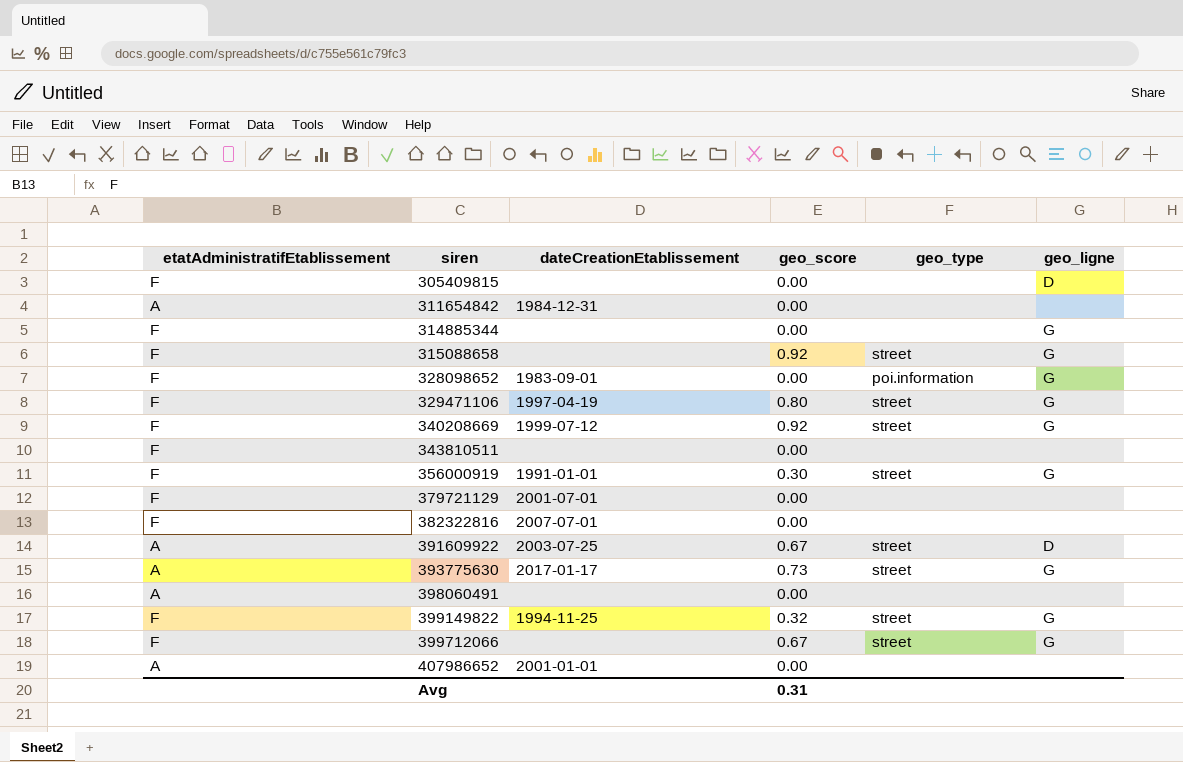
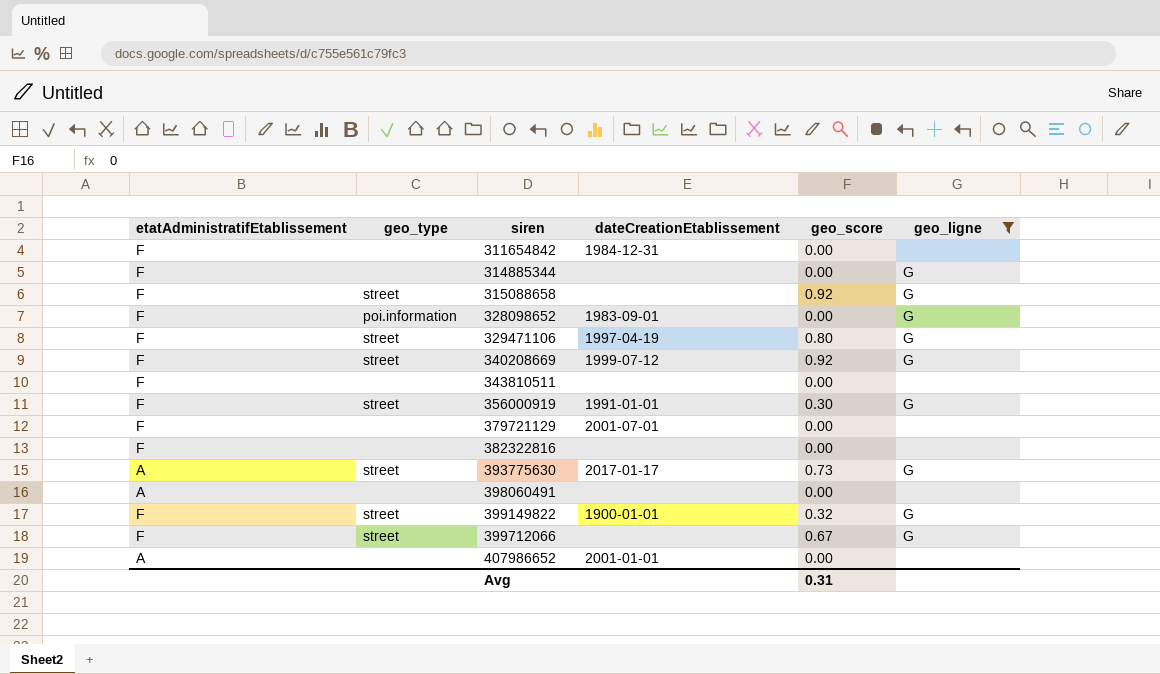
filter: none -> geo_ligne != D
column geo_type | position: 5 -> 2
311654842 | etatAdministratifEtablissement: A -> F
382322816 | dateCreationEtablissement: 2007-07-01 -> none
399149822 | dateCreationEtablissement: 1994-11-25 -> 1900-01-01

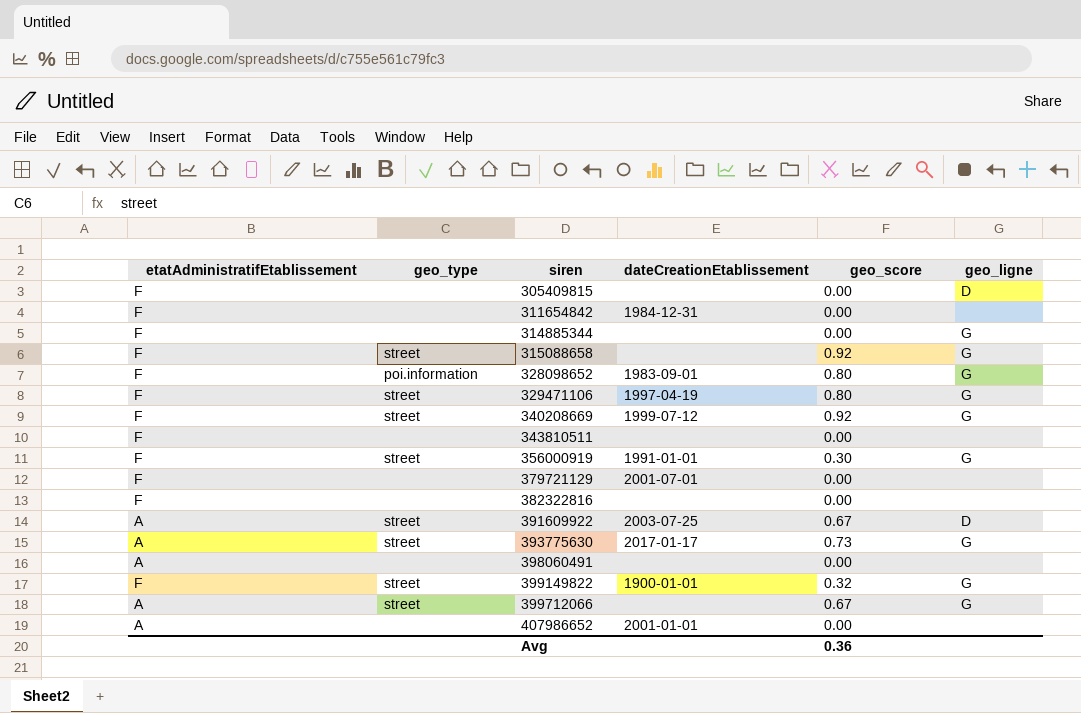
filter: geo_ligne != D -> none
328098652 | geo_score: 0.00 -> 0.80
399712066 | etatAdministratifEtablissement: F -> A
Avg | geo_score: 0.31 -> 0.36

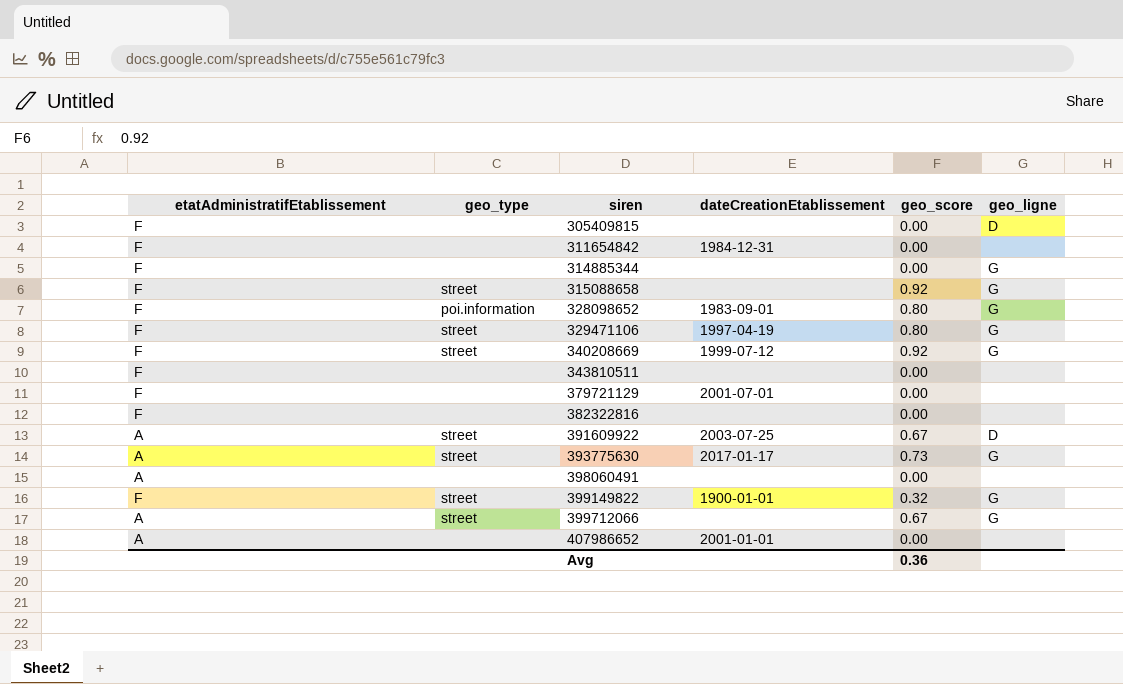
row 356000919: F | street | 1991-01-01 | 0.30 | G -> none

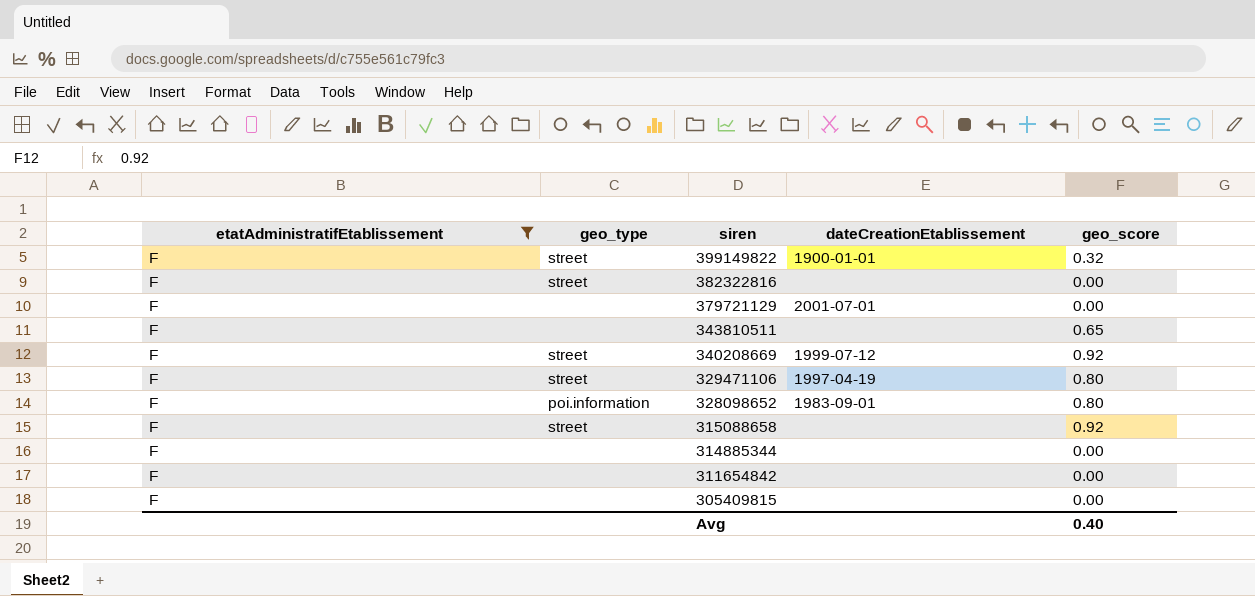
filter: none -> etatAdministratifEtablissement = F
row order: siren ascending -> siren descending
column geo_ligne | position: 6 -> none
382322816 | geo_type: none -> street
343810511 | geo_score: 0.00 -> 0.65
311654842 | dateCreationEtablissement: 1984-12-31 -> none
Avg | geo_score: 0.36 -> 0.40

